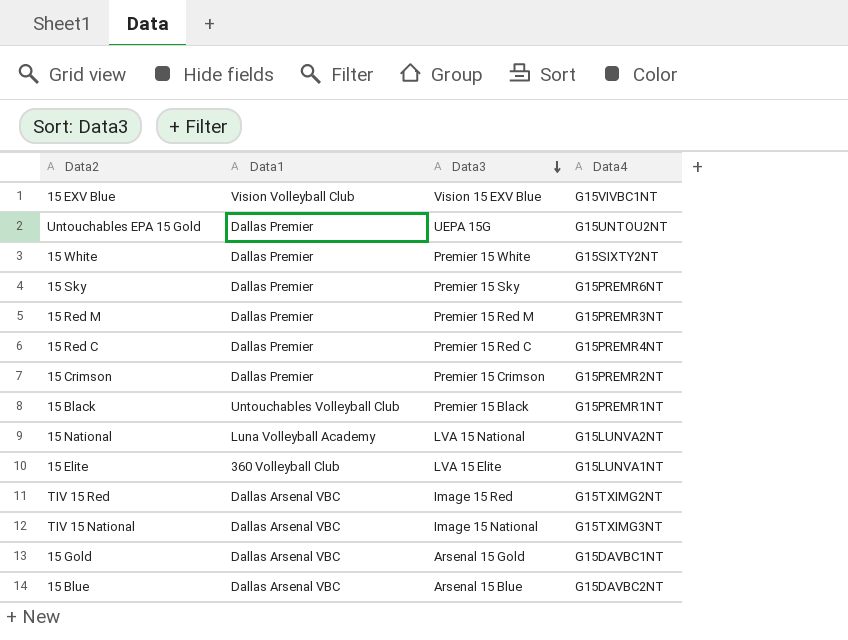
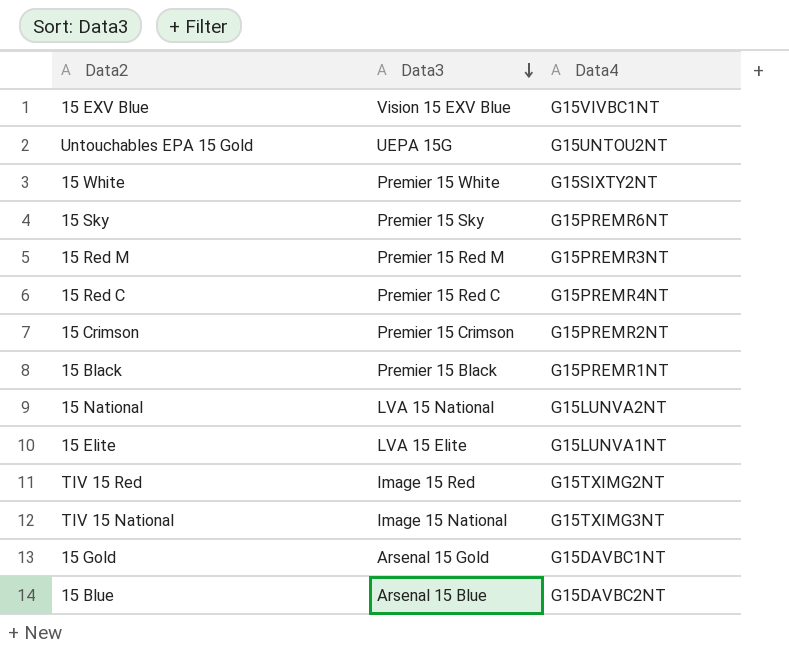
column Data1 | position: 2 -> none

